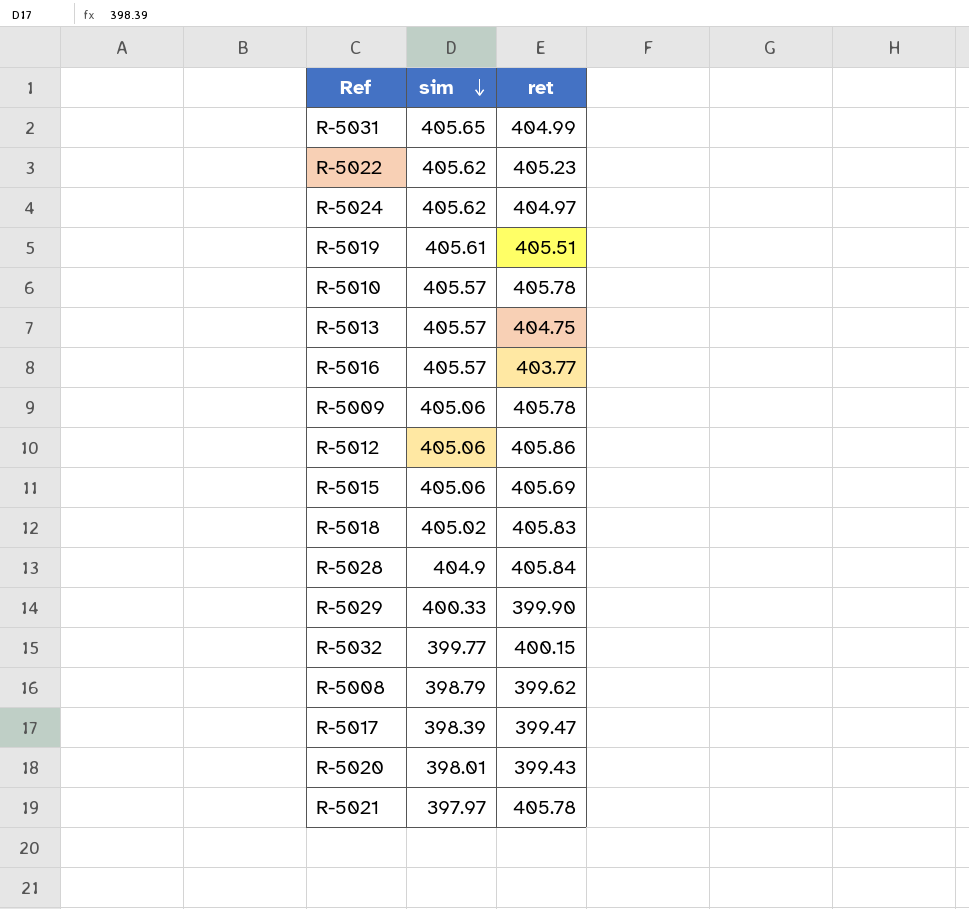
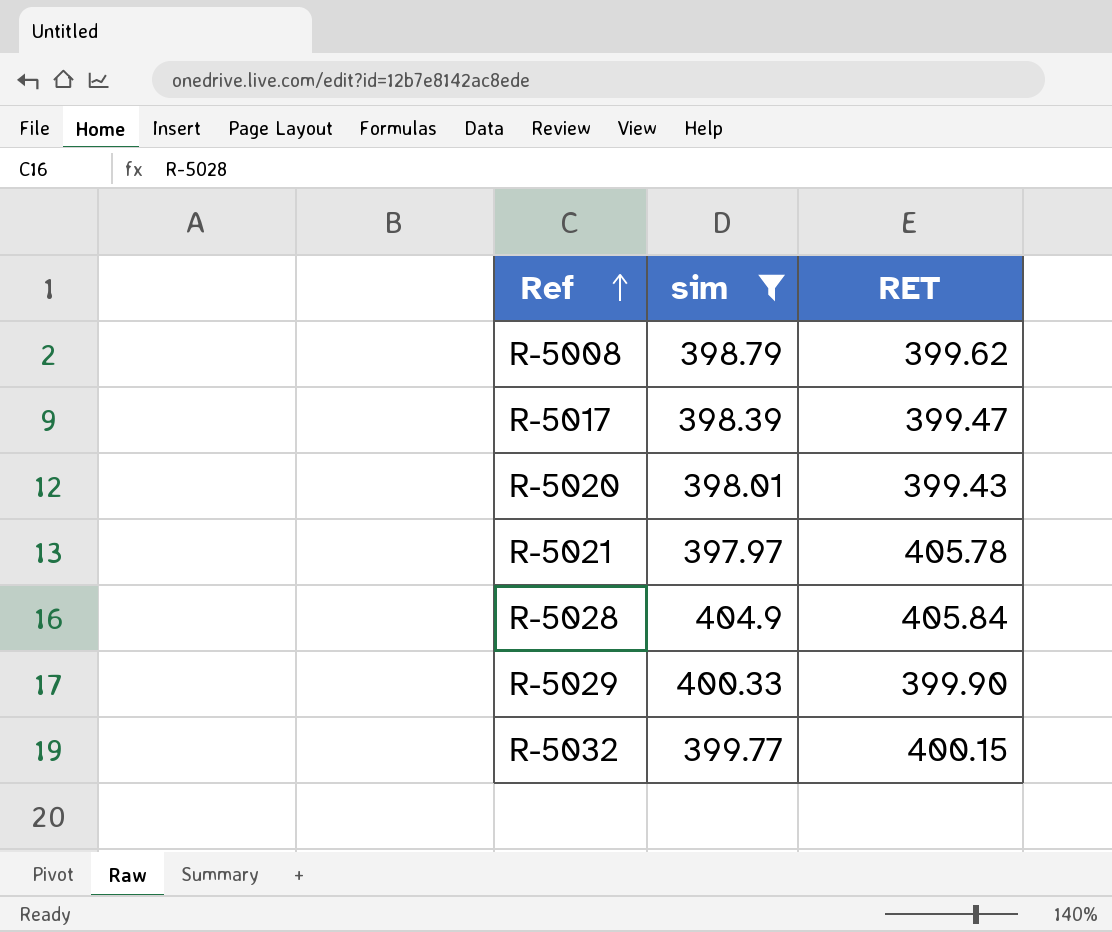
filter: none -> sim <= 404.9
row order: sim descending -> Ref ascending
column name: ret -> RET

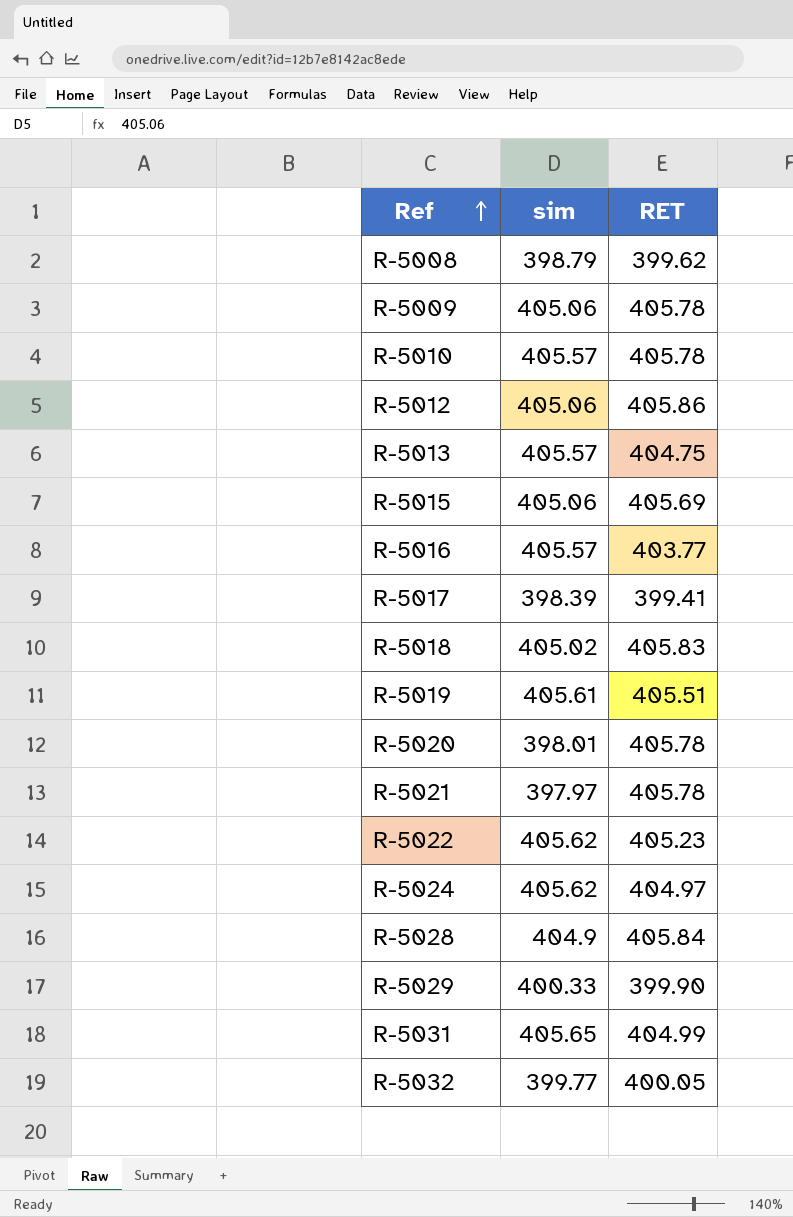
filter: sim <= 404.9 -> none
R-5017 | RET: 399.47 -> 399.41
R-5020 | RET: 399.43 -> 405.78
R-5032 | RET: 400.15 -> 400.05

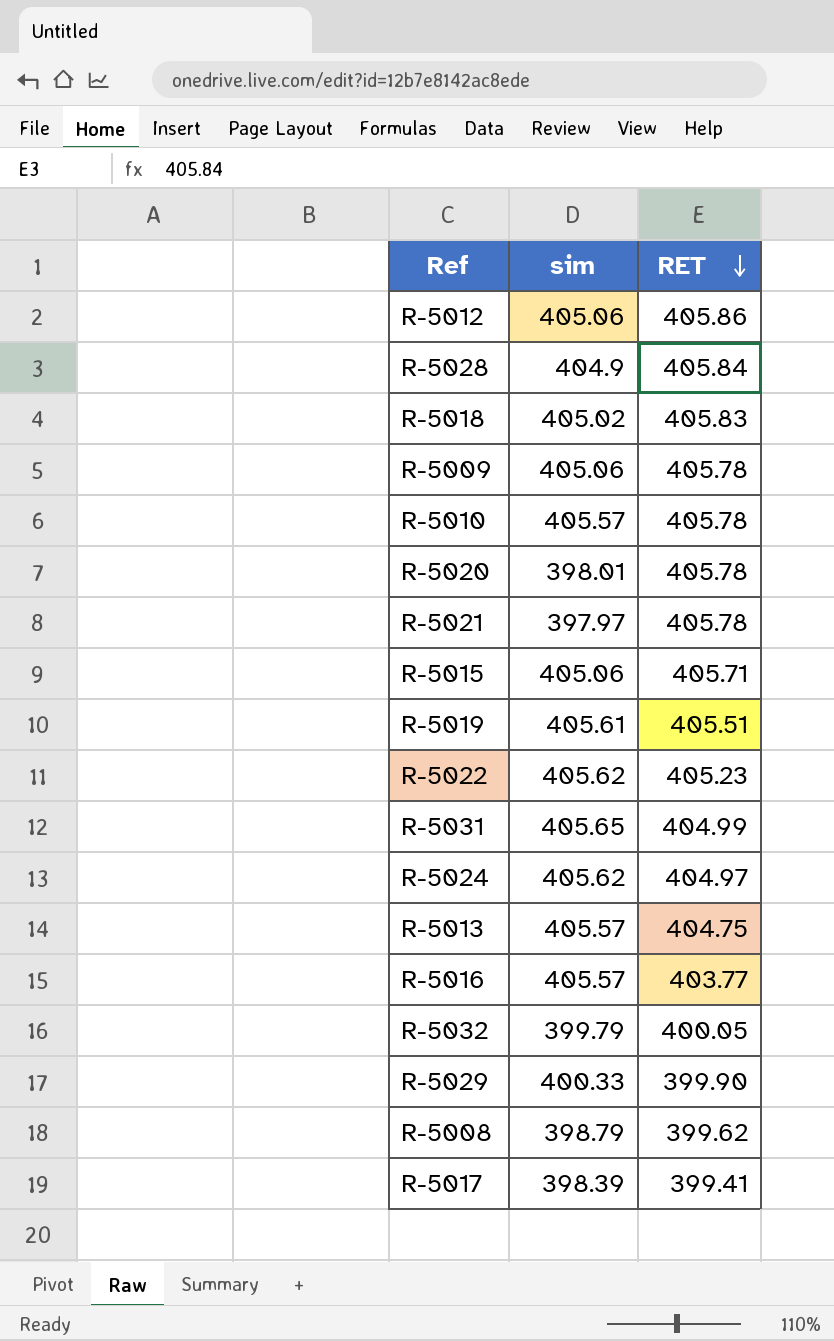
row order: Ref ascending -> RET descending
R-5015 | RET: 405.69 -> 405.71
R-5032 | sim: 399.77 -> 399.79

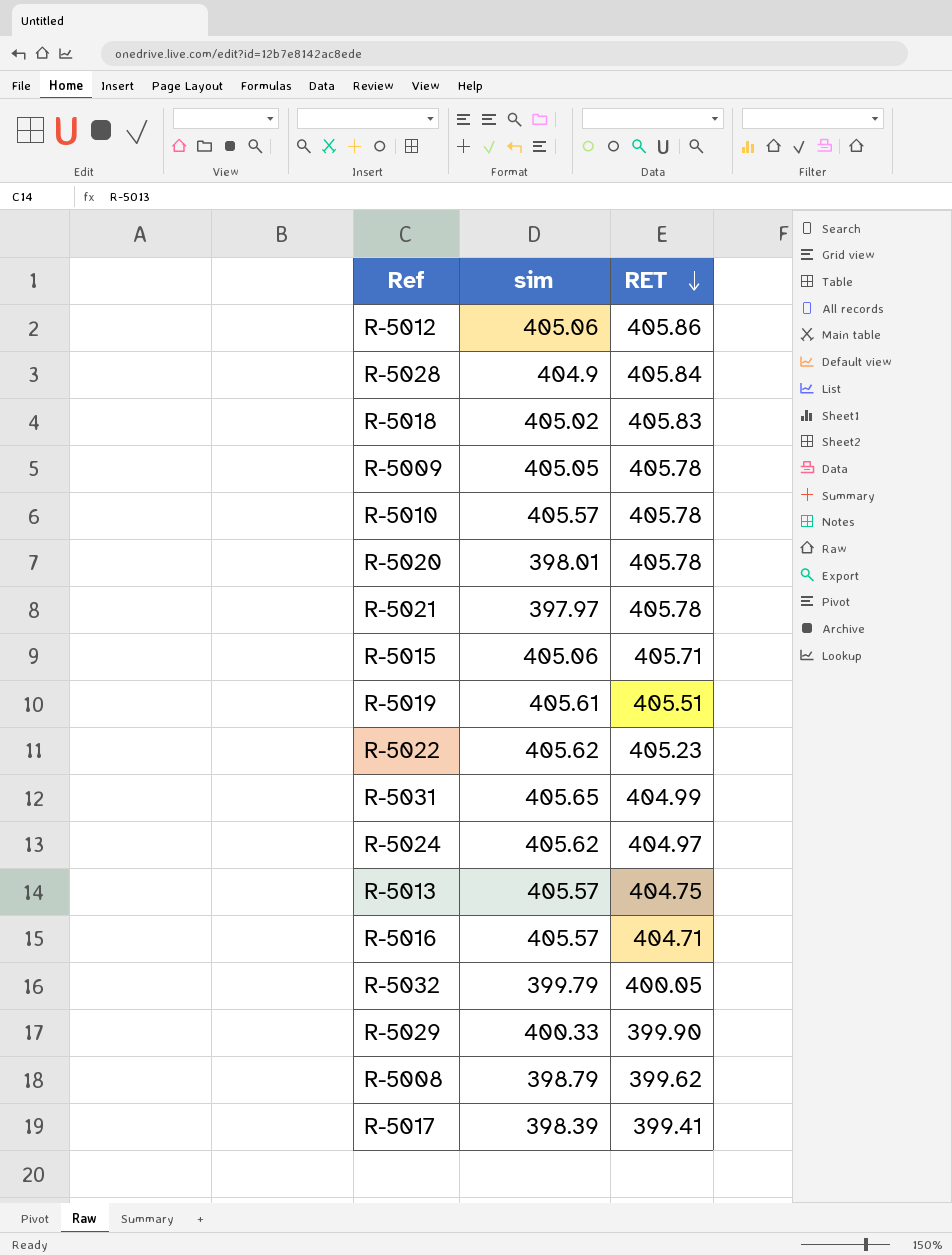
R-5009 | sim: 405.06 -> 405.05
R-5016 | RET: 403.77 -> 404.71

